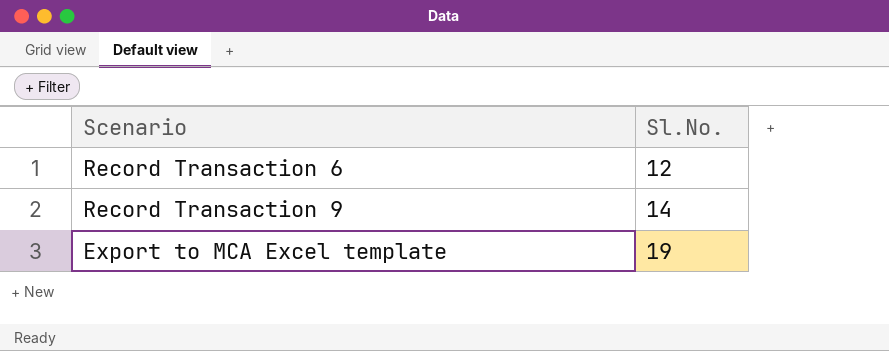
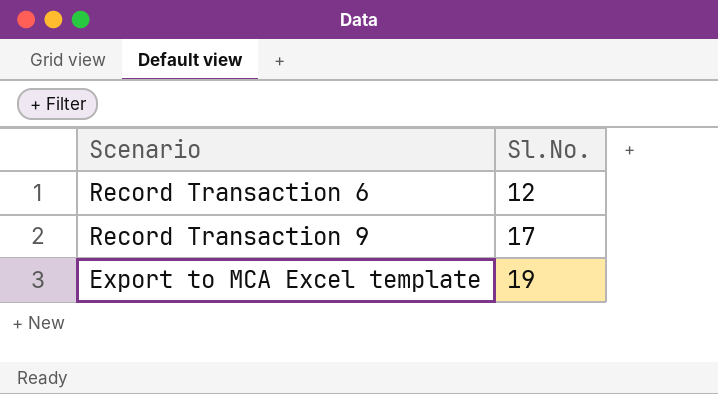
Record Transaction 9 | Sl.No.: 14 -> 17

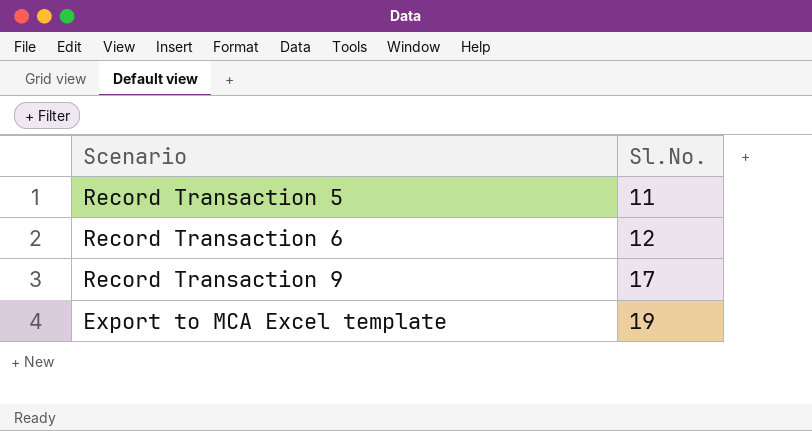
row Record Transaction 5: none -> 11

